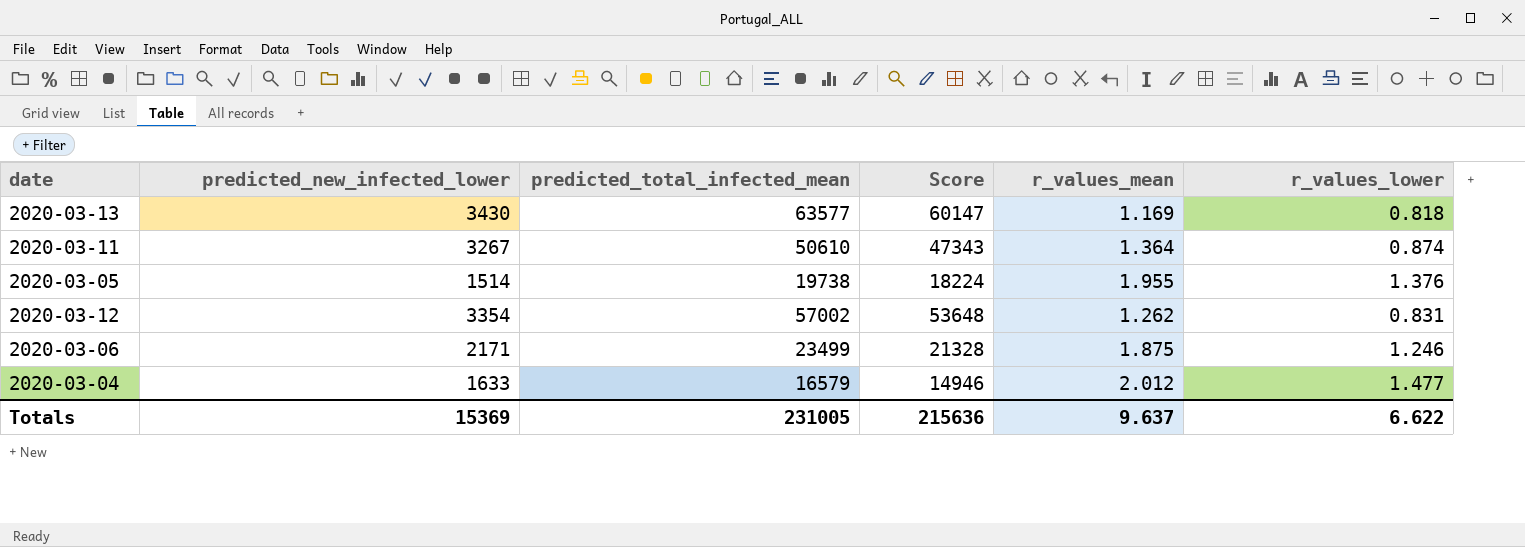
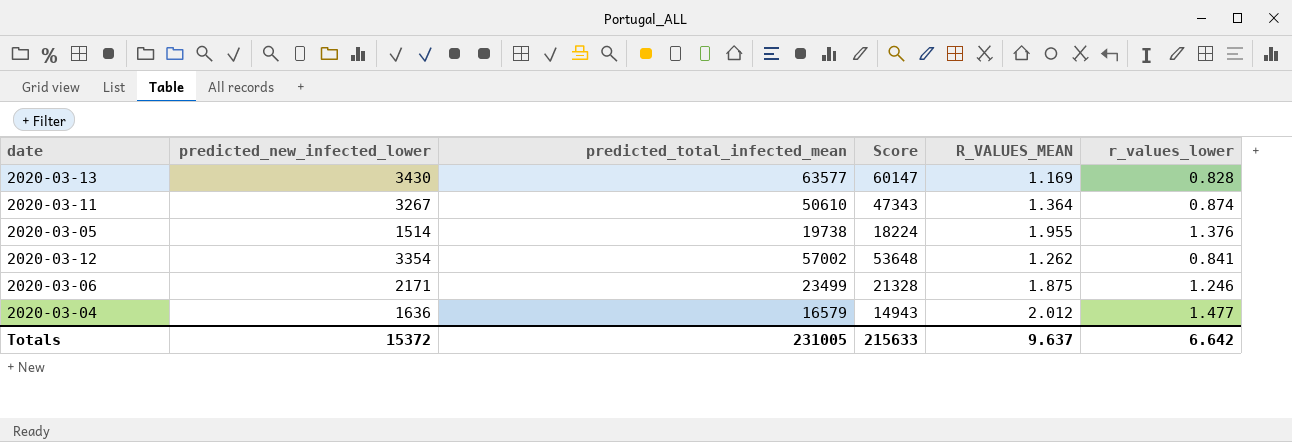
column name: r_values_mean -> R_VALUES_MEAN
2020-03-13 | r_values_lower: 0.818 -> 0.828
2020-03-12 | r_values_lower: 0.831 -> 0.841
2020-03-04 | predicted_new_infected_lower: 1633 -> 1636
2020-03-04 | Score: 14946 -> 14943
Totals | predicted_new_infected_lower: 15369 -> 15372
Totals | Score: 215636 -> 215633
Totals | r_values_lower: 6.622 -> 6.642

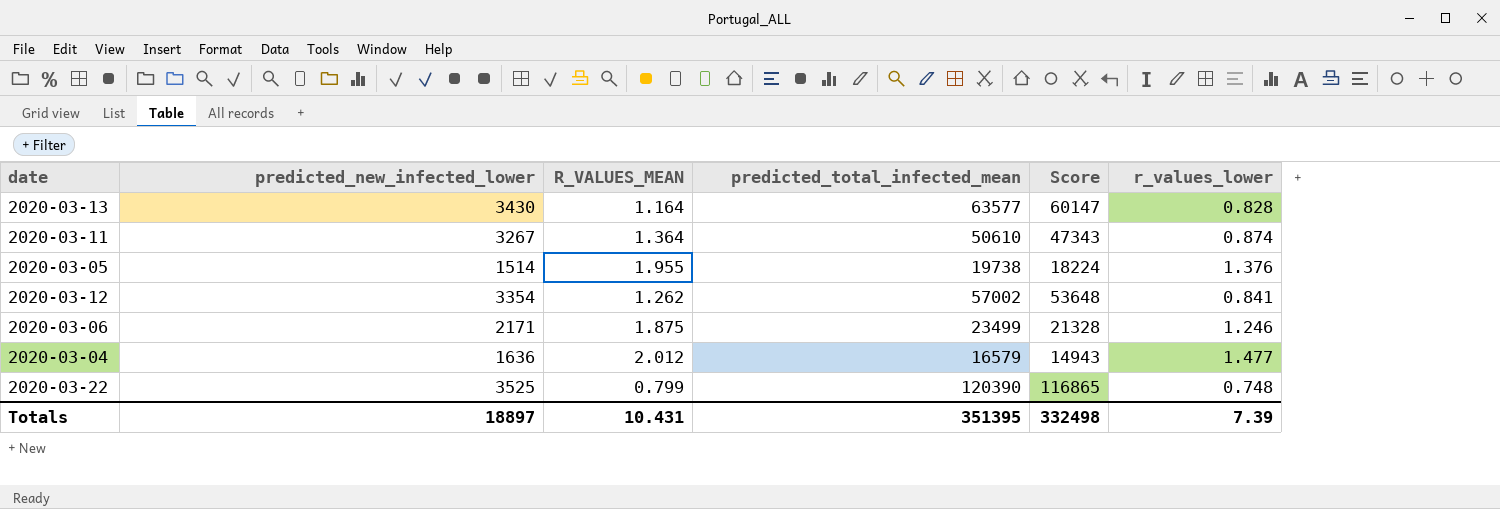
column R_VALUES_MEAN | position: 5 -> 3
2020-03-13 | R_VALUES_MEAN: 1.169 -> 1.164
row 2020-03-22: none -> 3525 | 0.799 | 120390 | 116865 | 0.748
Totals | predicted_new_infected_lower: 15372 -> 18897
Totals | R_VALUES_MEAN: 9.637 -> 10.431
Totals | predicted_total_infected_mean: 231005 -> 351395
Totals | Score: 215633 -> 332498
Totals | r_values_lower: 6.642 -> 7.39

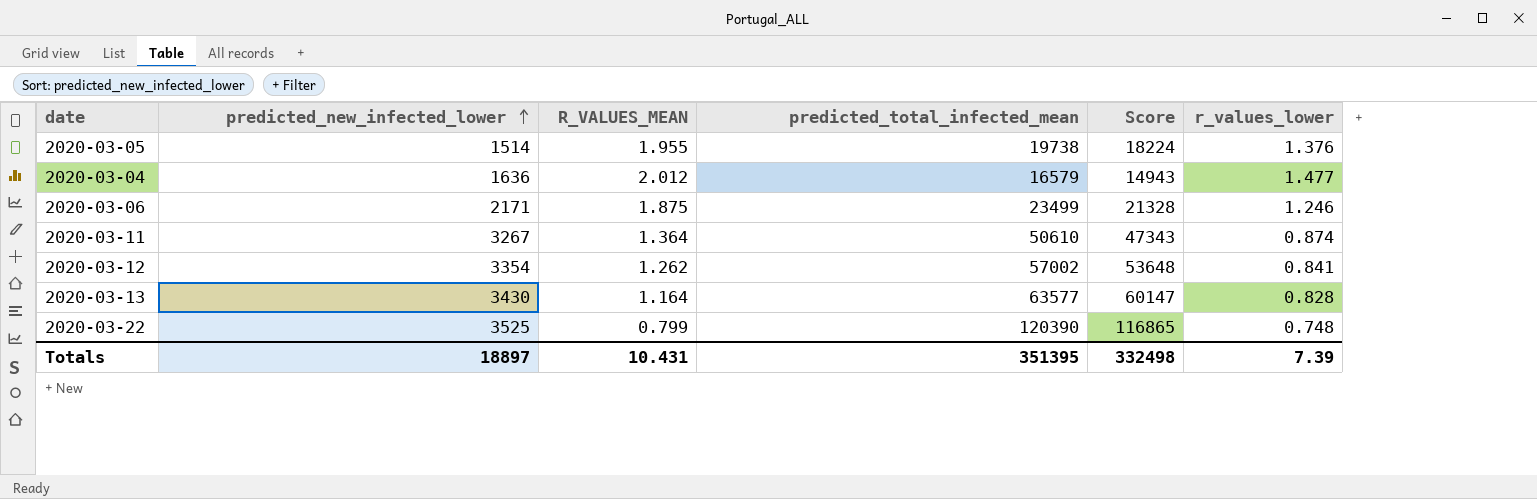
row order: none -> predicted_new_infected_lower ascending

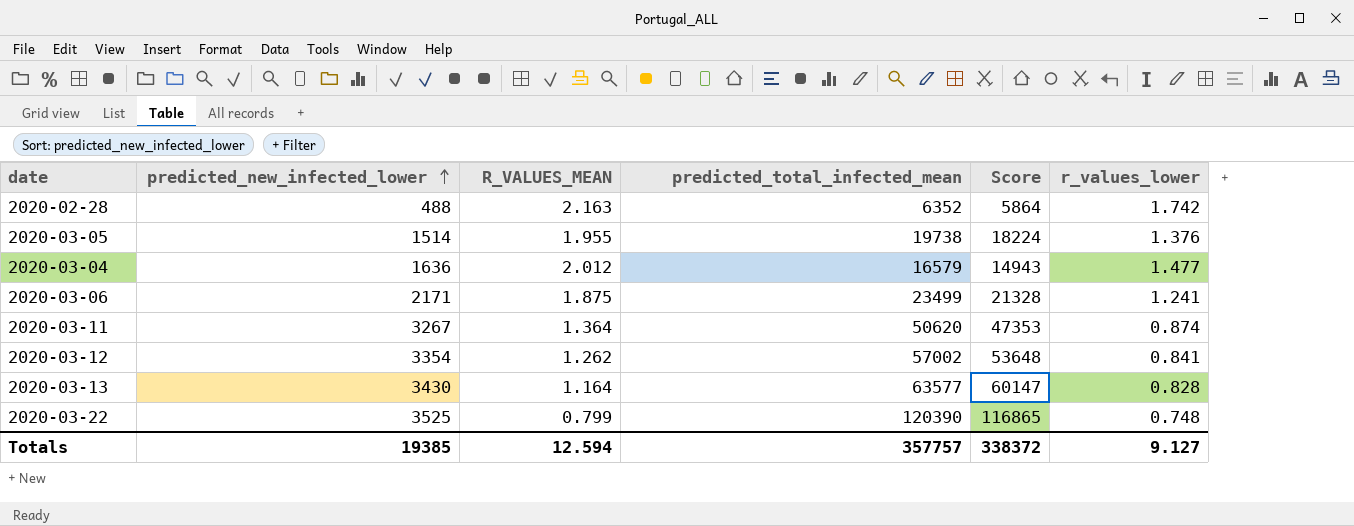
row 2020-02-28: none -> 488 | 2.163 | 6352 | 5864 | 1.742
2020-03-06 | r_values_lower: 1.246 -> 1.241
2020-03-11 | predicted_total_infected_mean: 50610 -> 50620
2020-03-11 | Score: 47343 -> 47353
Totals | predicted_new_infected_lower: 18897 -> 19385
Totals | R_VALUES_MEAN: 10.431 -> 12.594
Totals | predicted_total_infected_mean: 351395 -> 357757
Totals | Score: 332498 -> 338372
Totals | r_values_lower: 7.39 -> 9.127

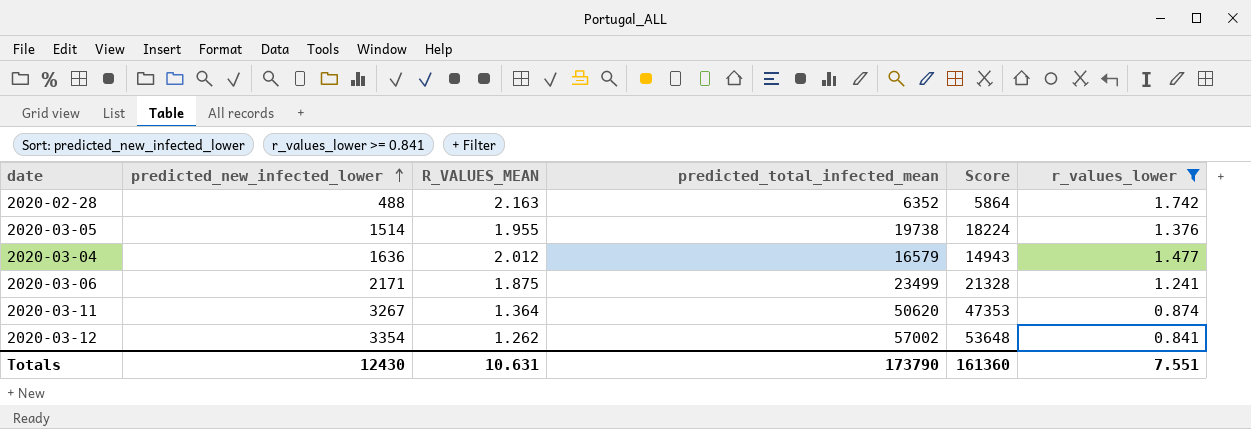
filter: none -> r_values_lower >= 0.841
Totals | predicted_new_infected_lower: 19385 -> 12430
Totals | R_VALUES_MEAN: 12.594 -> 10.631
Totals | predicted_total_infected_mean: 357757 -> 173790
Totals | Score: 338372 -> 161360
Totals | r_values_lower: 9.127 -> 7.551

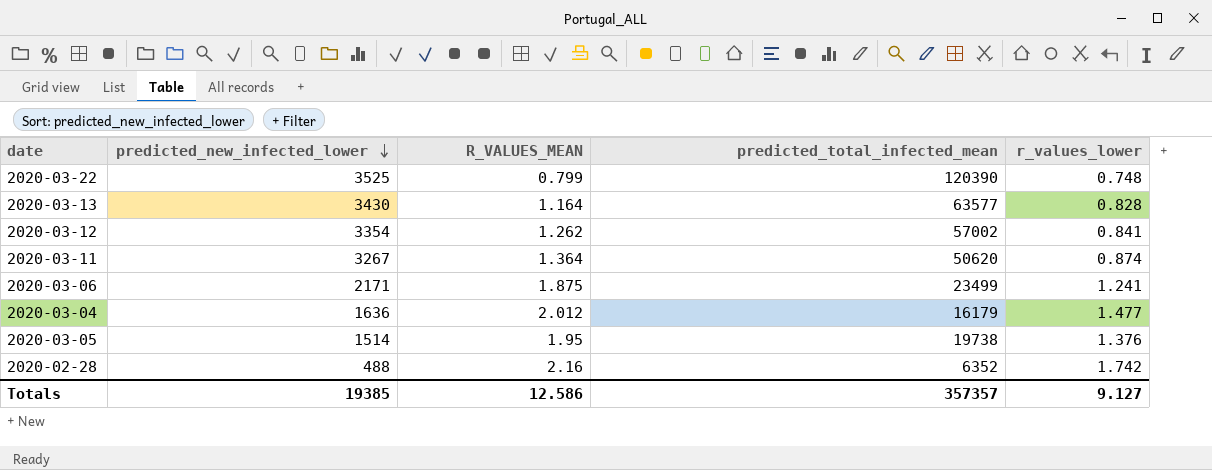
filter: r_values_lower >= 0.841 -> none
row order: predicted_new_infected_lower ascending -> predicted_new_infected_lower descending
column Score | formula: [predicted_total_infected_mean] - [predicted_new_infected_lower] -> none
2020-03-04 | predicted_total_infected_mean: 16579 -> 16179
2020-03-05 | R_VALUES_MEAN: 1.955 -> 1.95
2020-02-28 | R_VALUES_MEAN: 2.163 -> 2.16
Totals | predicted_new_infected_lower: 12430 -> 19385
Totals | R_VALUES_MEAN: 10.631 -> 12.586
Totals | predicted_total_infected_mean: 173790 -> 357357
Totals | r_values_lower: 7.551 -> 9.127

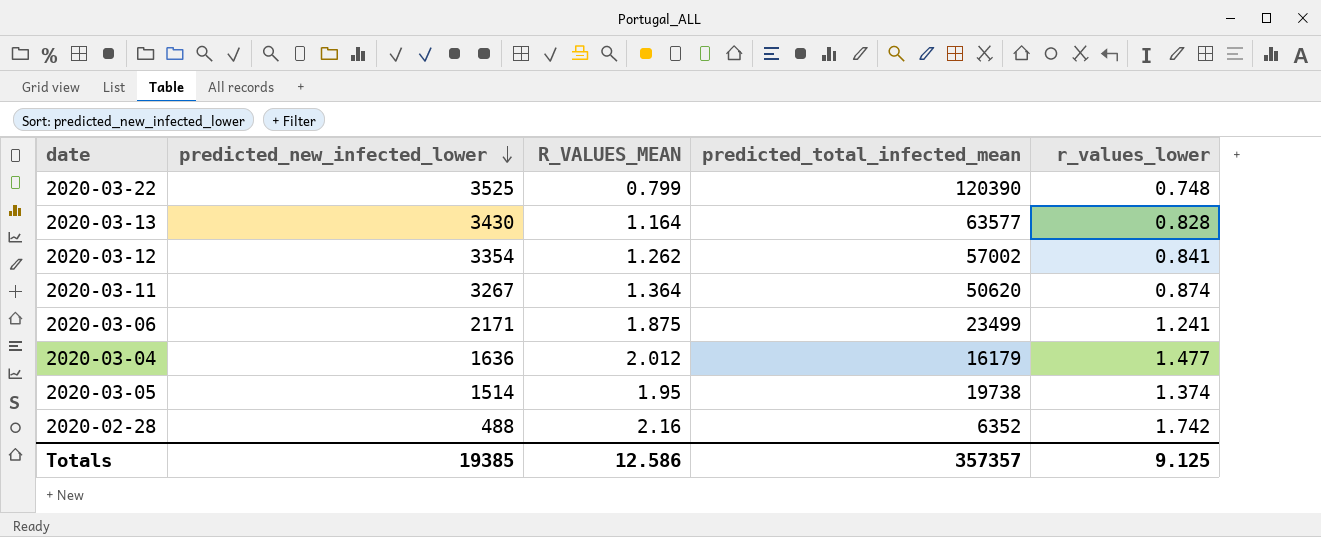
2020-03-05 | r_values_lower: 1.376 -> 1.374
Totals | r_values_lower: 9.127 -> 9.125

